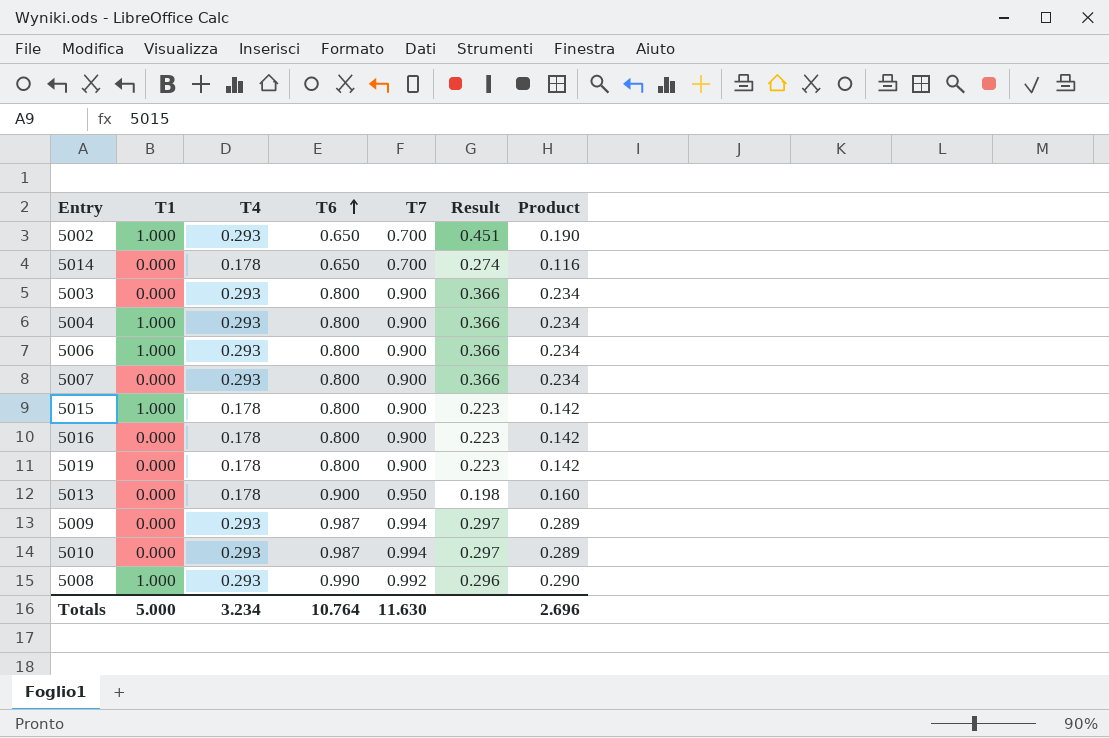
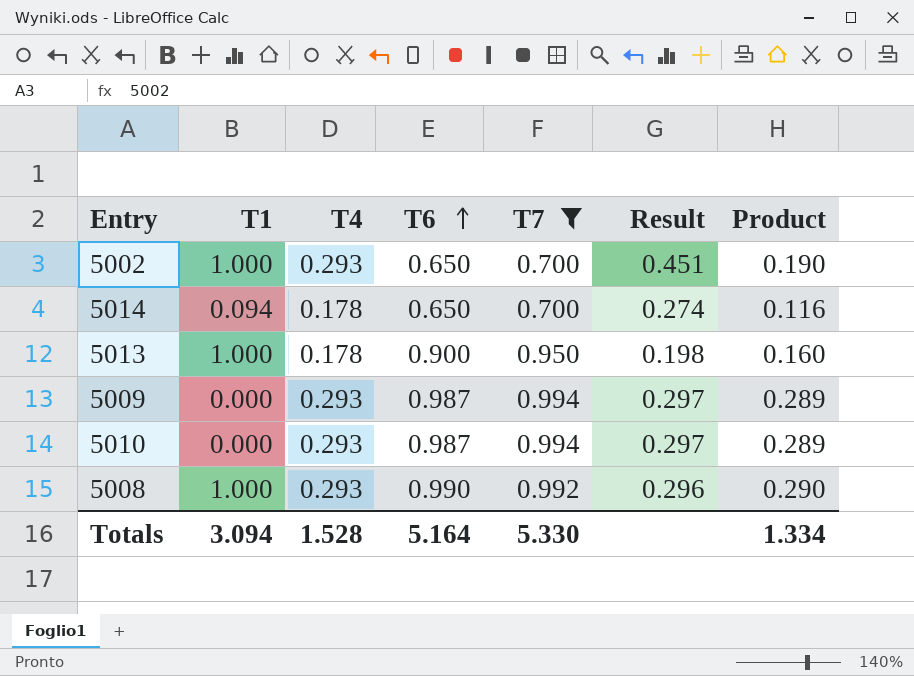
filter: none -> T7 != 0.900
5014 | T1: 0.000 -> 0.094
5013 | T1: 0.000 -> 1.000
Totals | T1: 5.000 -> 3.094
Totals | T4: 3.234 -> 1.528
Totals | T6: 10.764 -> 5.164
Totals | T7: 11.630 -> 5.330
Totals | Product: 2.696 -> 1.334

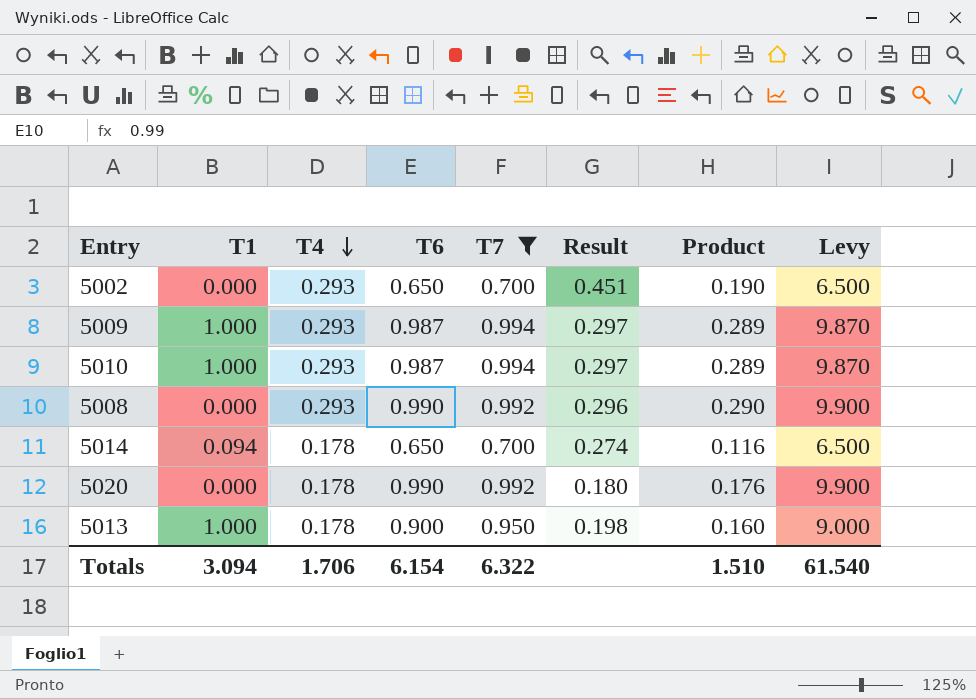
row order: T6 ascending -> T4 descending
column Levy | formula: none -> [T6] * 10
5002 | T1: 1.000 -> 0.000
5009 | T1: 0.000 -> 1.000
5010 | T1: 0.000 -> 1.000
5008 | T1: 1.000 -> 0.000
row 5020: none -> 0.000 | 0.178 | 0.990 | 0.992 | 0.180 | 0.176 | 9.900
Totals | T4: 1.528 -> 1.706
Totals | T6: 5.164 -> 6.154
Totals | T7: 5.330 -> 6.322
Totals | Product: 1.334 -> 1.510

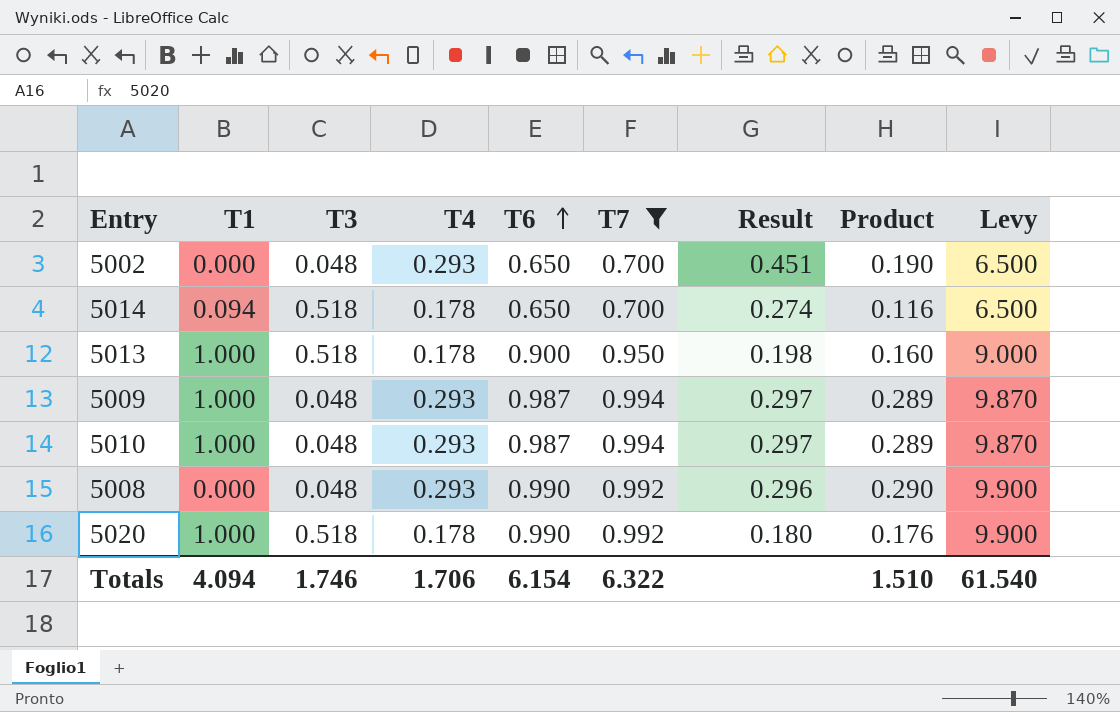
row order: T4 descending -> T6 ascending
column T3 | position: none -> 3
5020 | T1: 0.000 -> 1.000
Totals | T1: 3.094 -> 4.094

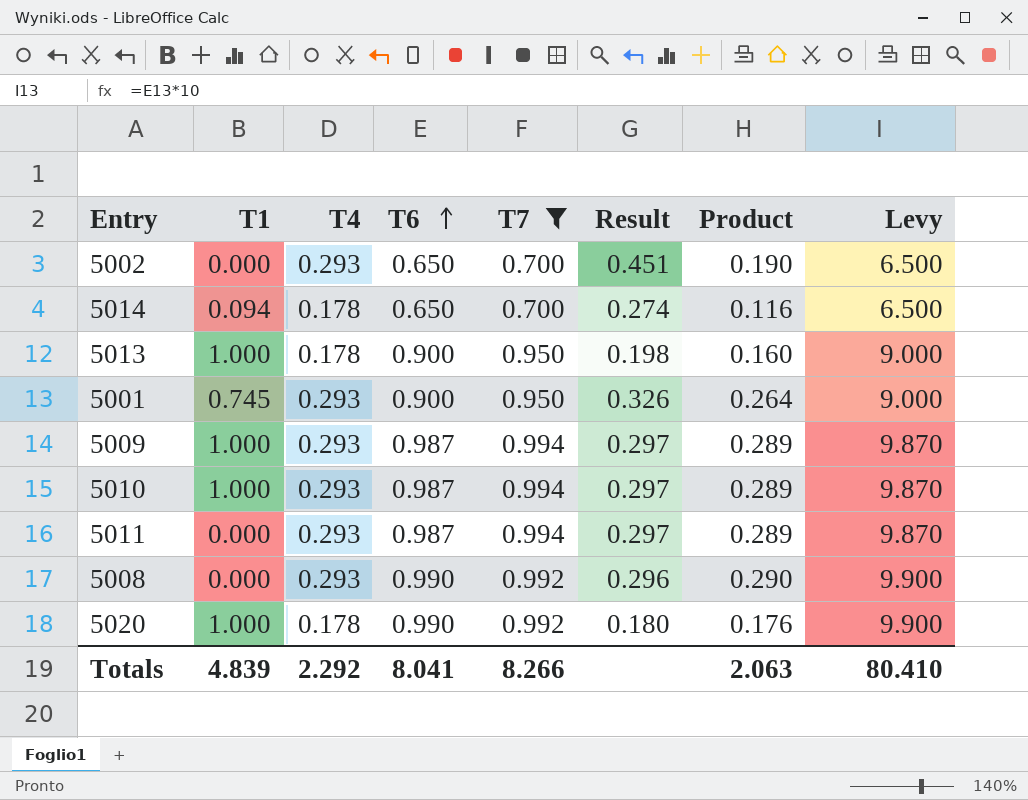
column T3 | position: 3 -> none
row 5001: none -> 0.745 | 0.293 | 0.900 | 0.950 | 0.326 | 0.264 | 9.000
row 5011: none -> 0.000 | 0.293 | 0.987 | 0.994 | 0.297 | 0.289 | 9.870
Totals | T1: 4.094 -> 4.839
Totals | T4: 1.706 -> 2.292
Totals | T6: 6.154 -> 8.041
Totals | T7: 6.322 -> 8.266
Totals | Product: 1.510 -> 2.063
Totals | Levy: 61.540 -> 80.410

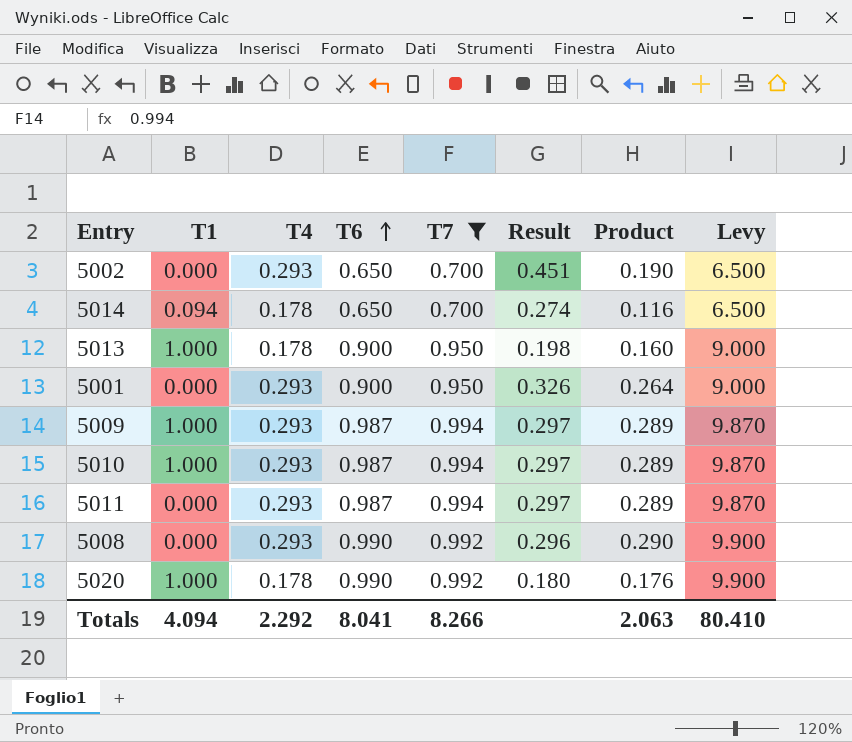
5001 | T1: 0.745 -> 0.000
Totals | T1: 4.839 -> 4.094

